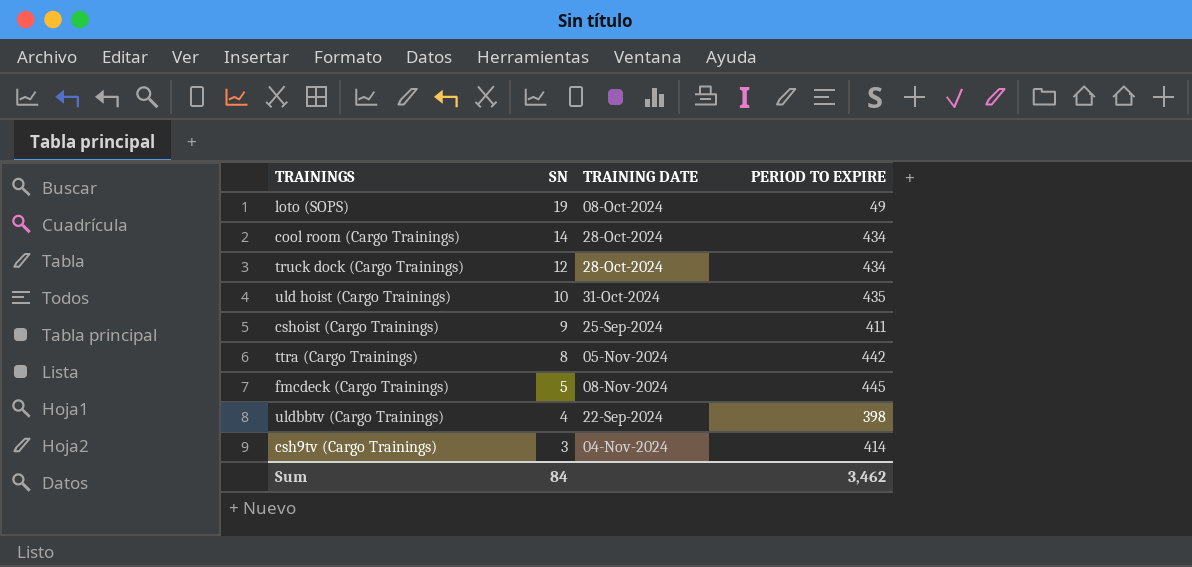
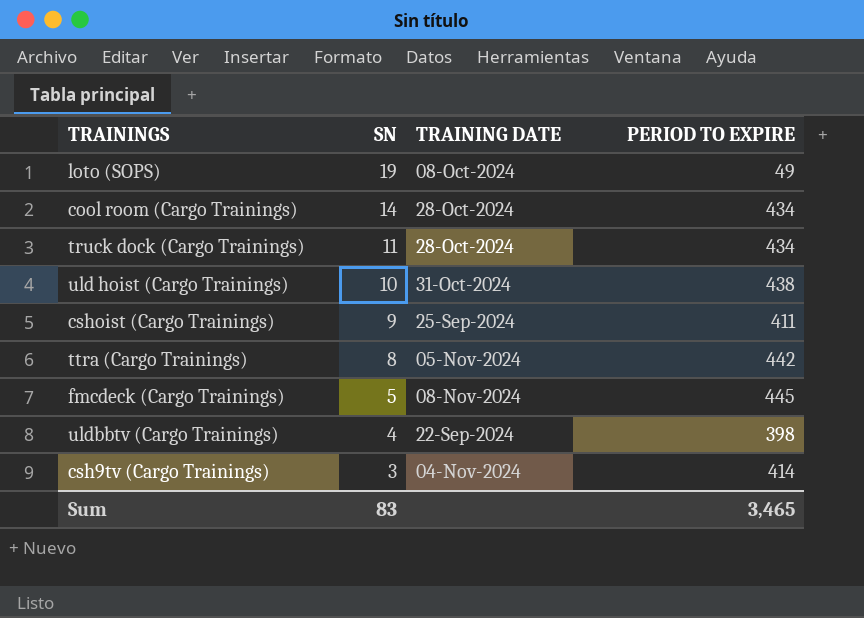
truck dock (Cargo Trainings) | SN: 12 -> 11
uld hoist (Cargo Trainings) | PERIOD TO EXPIRE: 435 -> 438
Sum | SN: 84 -> 83
Sum | PERIOD TO EXPIRE: 3,462 -> 3,465

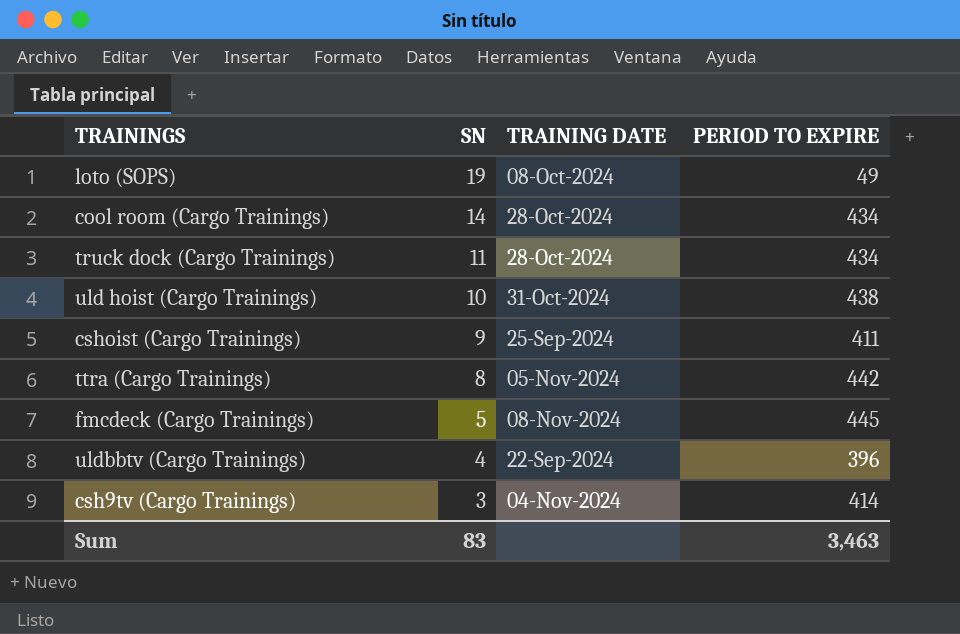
uldbbtv (Cargo Trainings) | PERIOD TO EXPIRE: 398 -> 396
Sum | PERIOD TO EXPIRE: 3,465 -> 3,463

